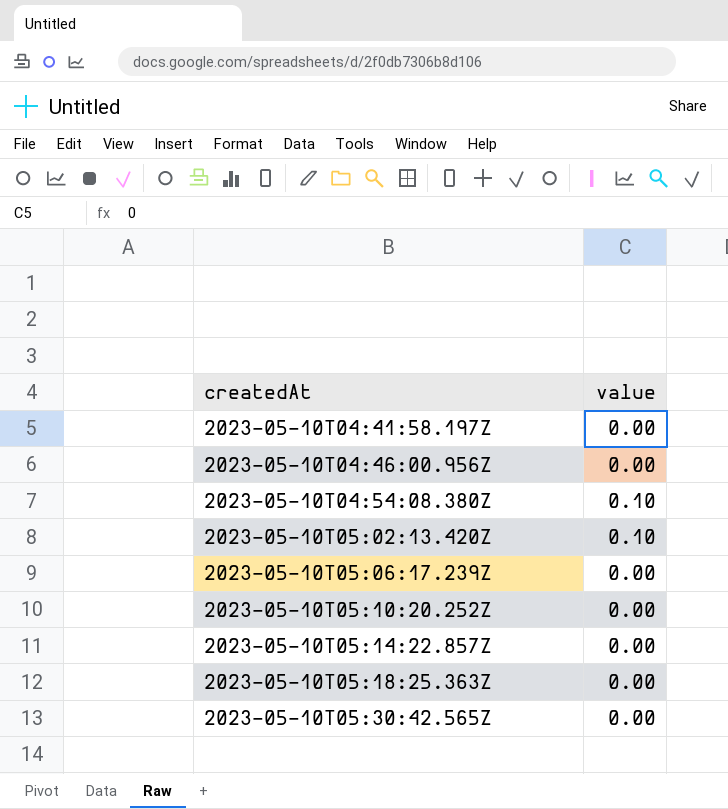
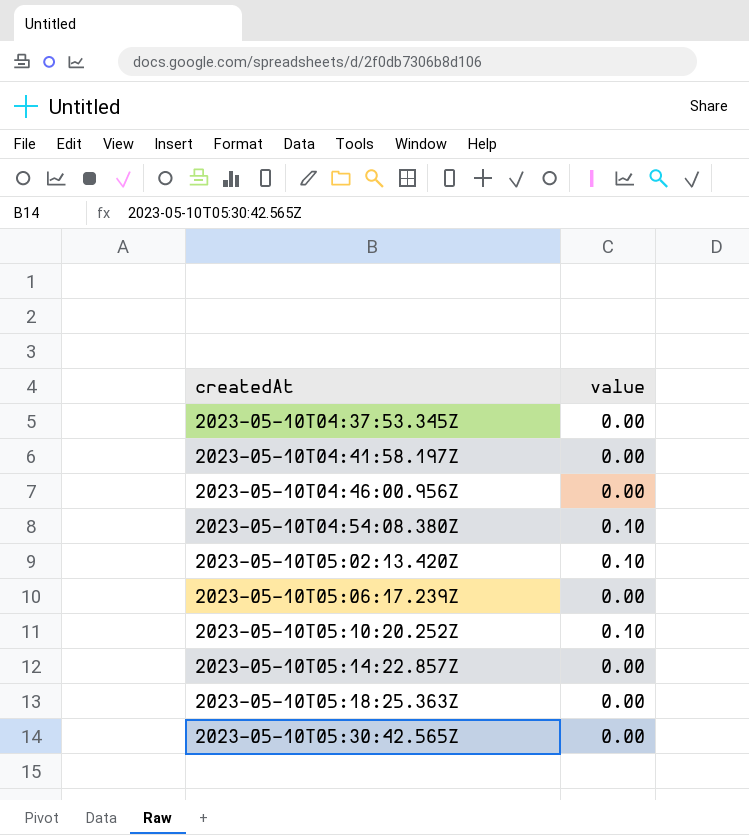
row 2023-05-10T04:37:53.345Z: none -> 0.00
2023-05-10T05:10:20.252Z | value: 0.00 -> 0.10

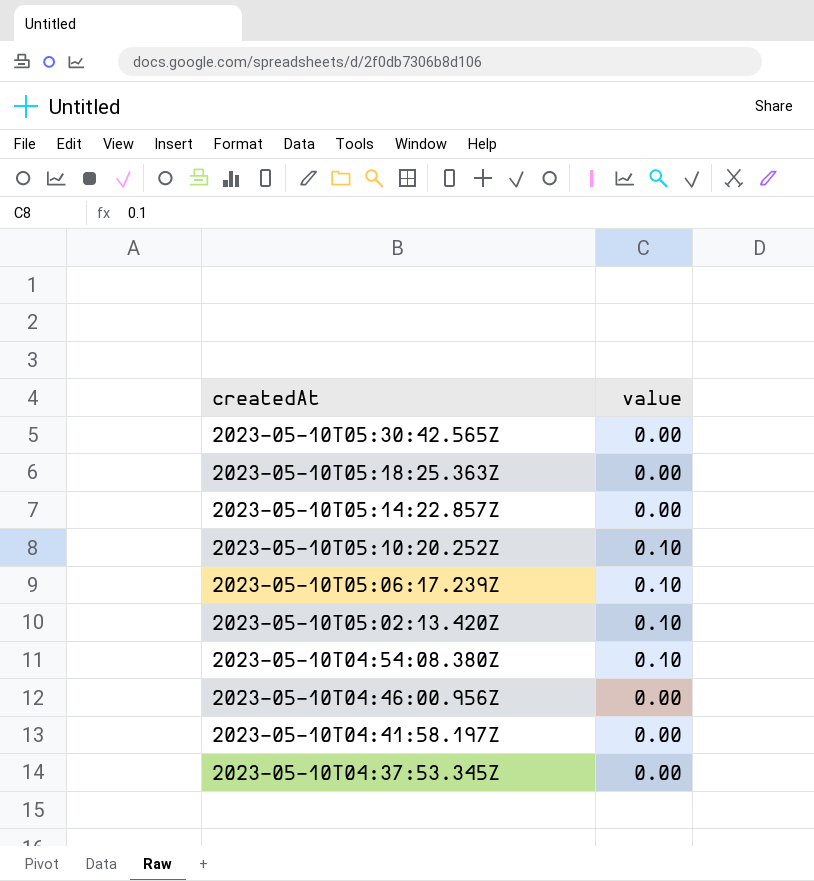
row order: createdAt ascending -> createdAt descending
2023-05-10T05:06:17.239Z | value: 0.00 -> 0.10

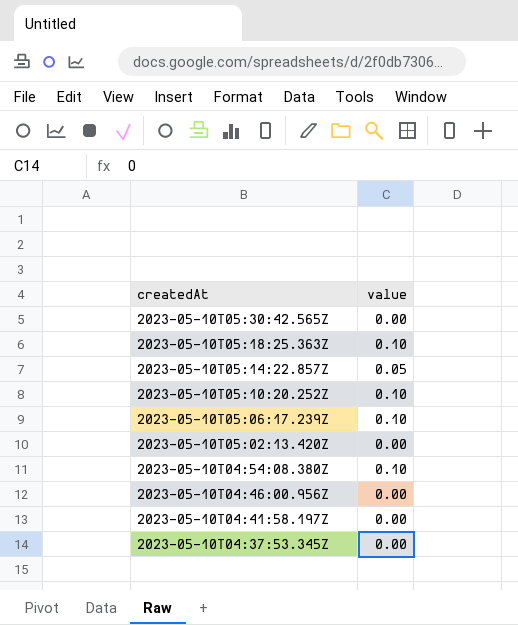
2023-05-10T05:18:25.363Z | value: 0.00 -> 0.10
2023-05-10T05:14:22.857Z | value: 0.00 -> 0.05
2023-05-10T05:02:13.420Z | value: 0.10 -> 0.00

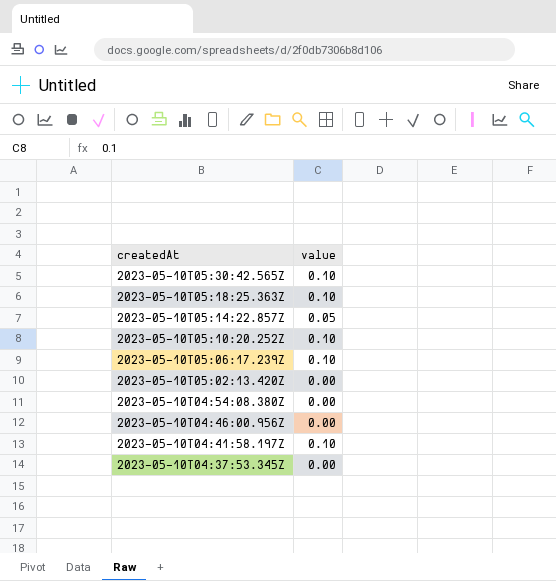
2023-05-10T05:30:42.565Z | value: 0.00 -> 0.10
2023-05-10T04:54:08.380Z | value: 0.10 -> 0.00
2023-05-10T04:41:58.197Z | value: 0.00 -> 0.10

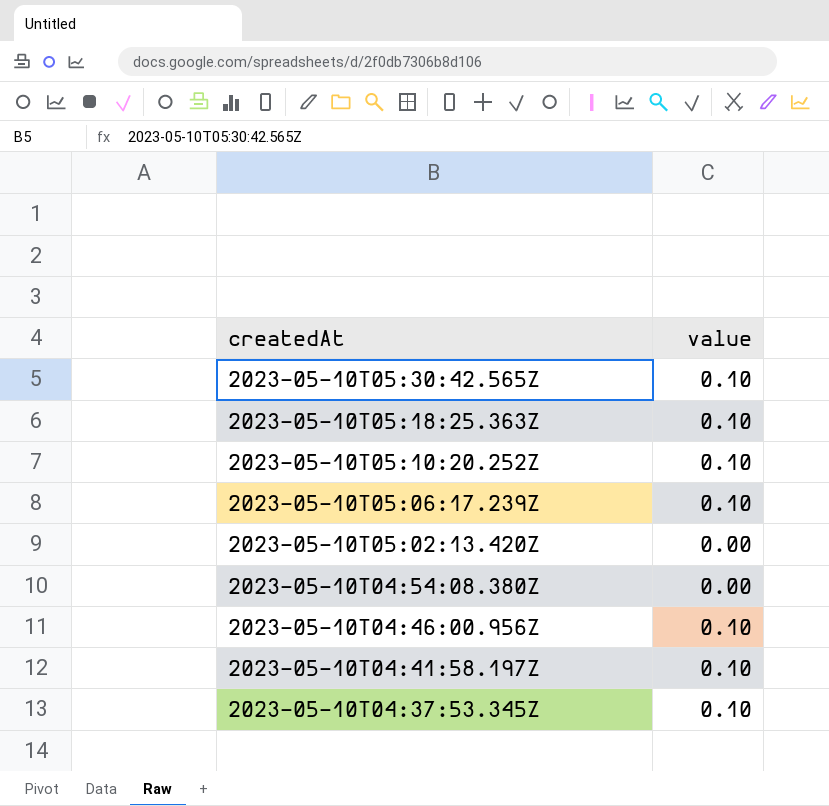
row 2023-05-10T05:14:22.857Z: 0.05 -> none
2023-05-10T04:46:00.956Z | value: 0.00 -> 0.10
2023-05-10T04:37:53.345Z | value: 0.00 -> 0.10

